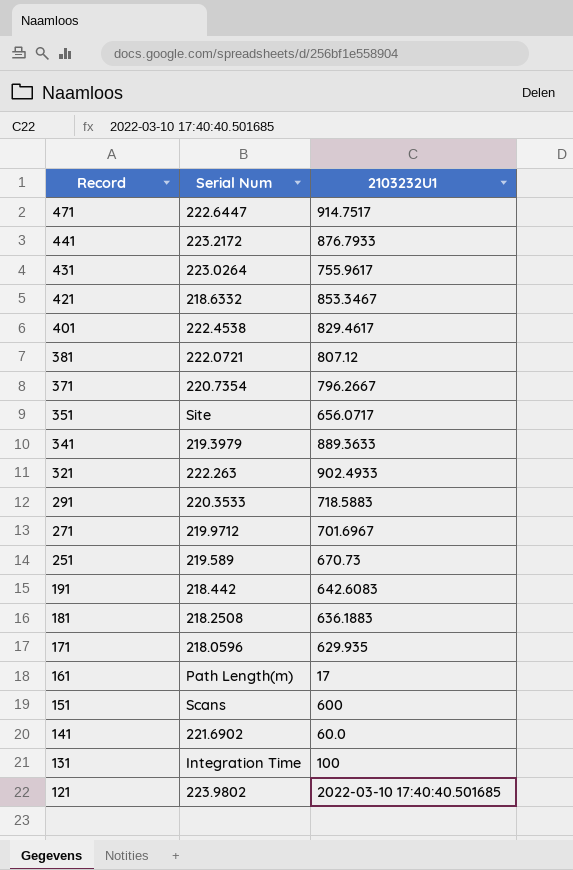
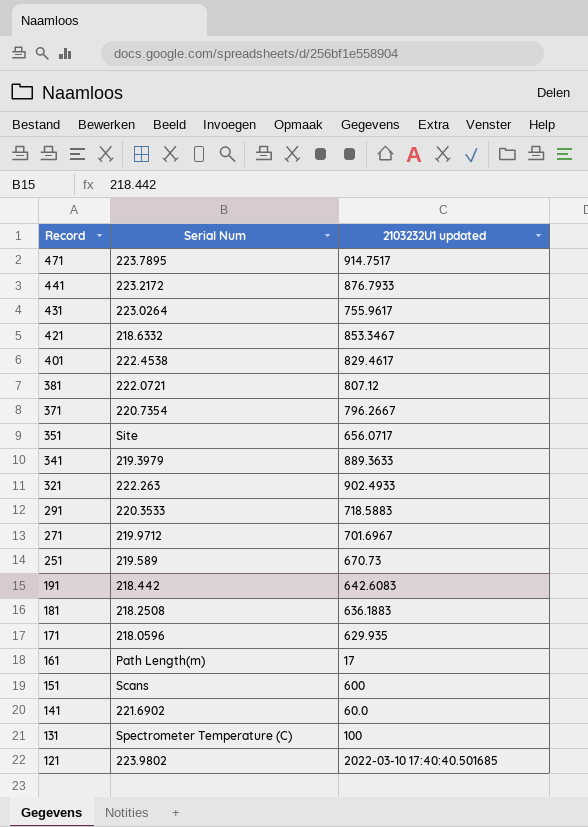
column name: 2103232U1 -> 2103232U1 updated
471 | Serial Num: 222.6447 -> 223.7895
131 | Serial Num: Integration Time -> Spectrometer Temperature (C)

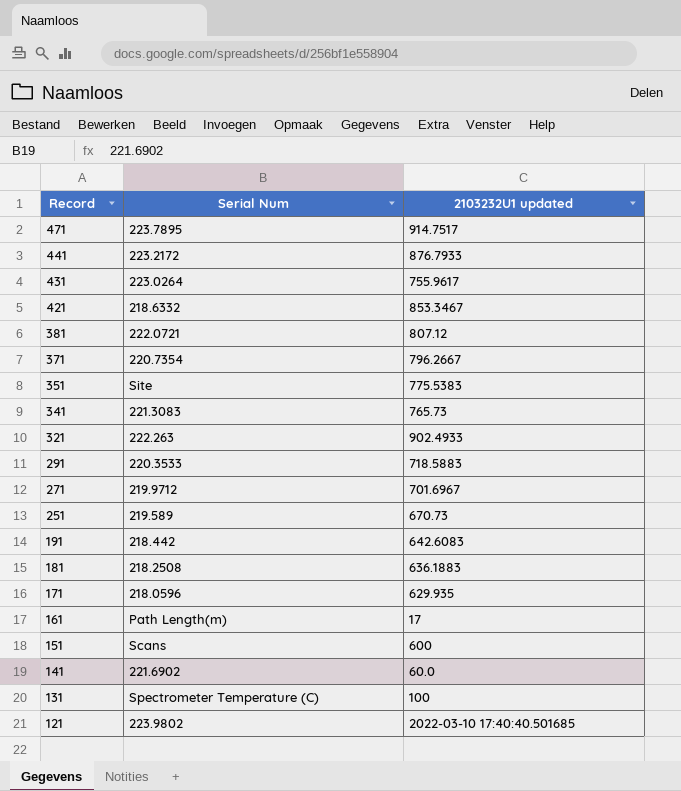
row 401: 222.4538 | 829.4617 -> none
351 | 2103232U1 updated: 656.0717 -> 775.5383
341 | Serial Num: 219.3979 -> 221.3083
341 | 2103232U1 updated: 889.3633 -> 765.73

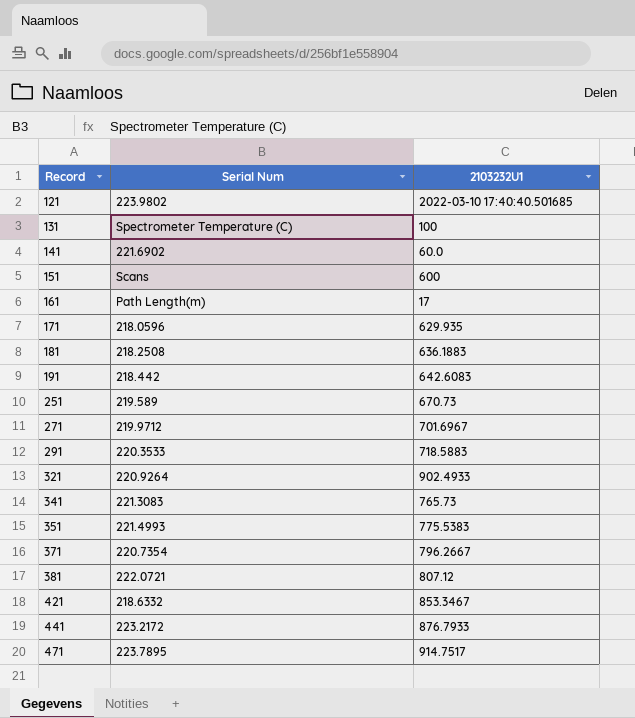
row order: Record descending -> Record ascending
column name: 2103232U1 updated -> 2103232U1
row 431: 223.0264 | 755.9617 -> none
321 | Serial Num: 222.263 -> 220.9264
351 | Serial Num: Site -> 221.4993

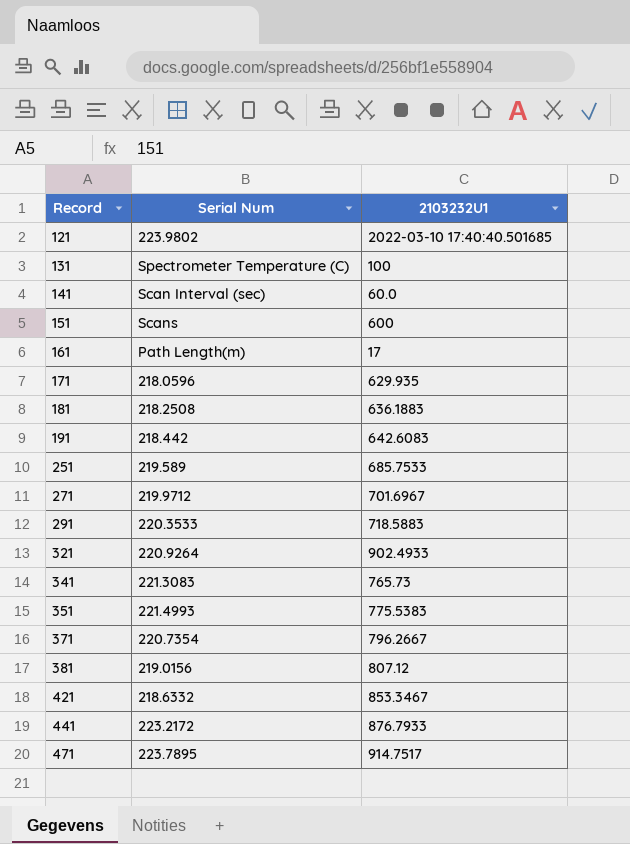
141 | Serial Num: 221.6902 -> Scan Interval (sec)
251 | 2103232U1: 670.73 -> 685.7533
381 | Serial Num: 222.0721 -> 219.0156

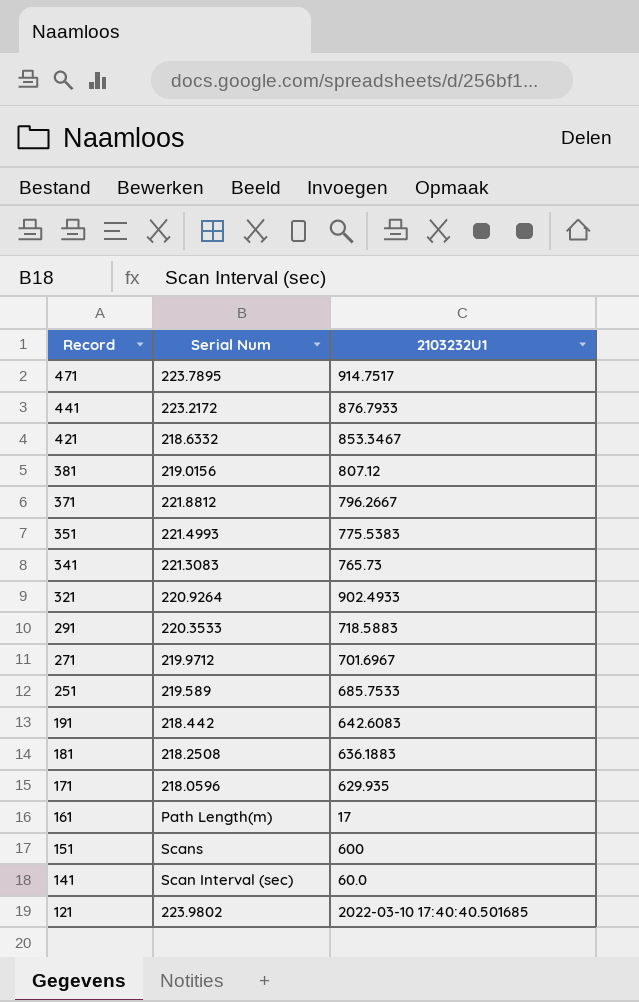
row order: Record ascending -> Record descending
row 131: Spectrometer Temperature (C) | 100 -> none
371 | Serial Num: 220.7354 -> 221.8812

